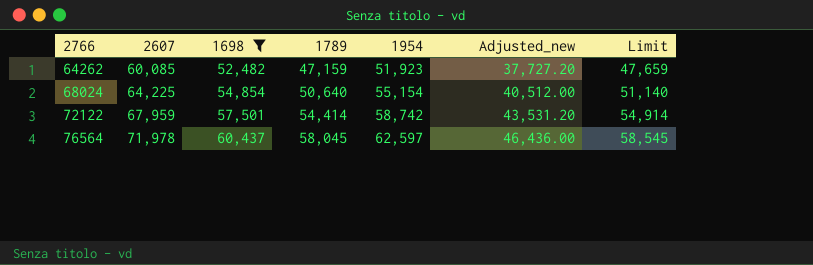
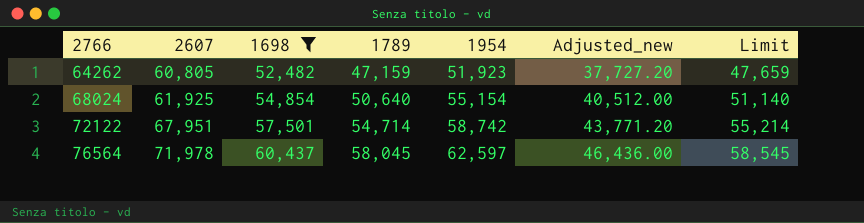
64262 | 2607: 60,085 -> 60,805
68024 | 2607: 64,225 -> 61,925
72122 | 2607: 67,959 -> 67,951
72122 | 1789: 54,414 -> 54,714
72122 | Adjusted_new: 43,531.20 -> 43,771.20
72122 | Limit: 54,914 -> 55,214

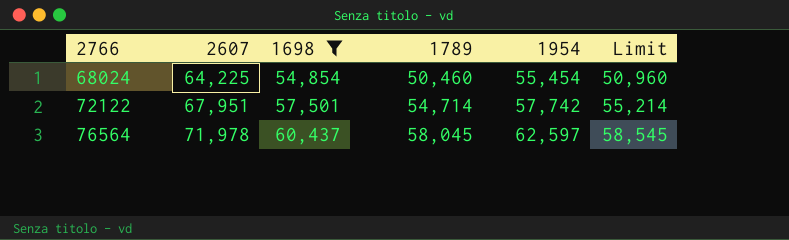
column Adjusted_new | formula: [1789] * 0.8 -> none
row 64262: 60,805 | 52,482 | 47,159 | 51,923 | 37,727.20 | 47,659 -> none
68024 | 2607: 61,925 -> 64,225
68024 | 1789: 50,640 -> 50,460
68024 | 1954: 55,154 -> 55,454
68024 | Limit: 51,140 -> 50,960
72122 | 1954: 58,742 -> 57,742

